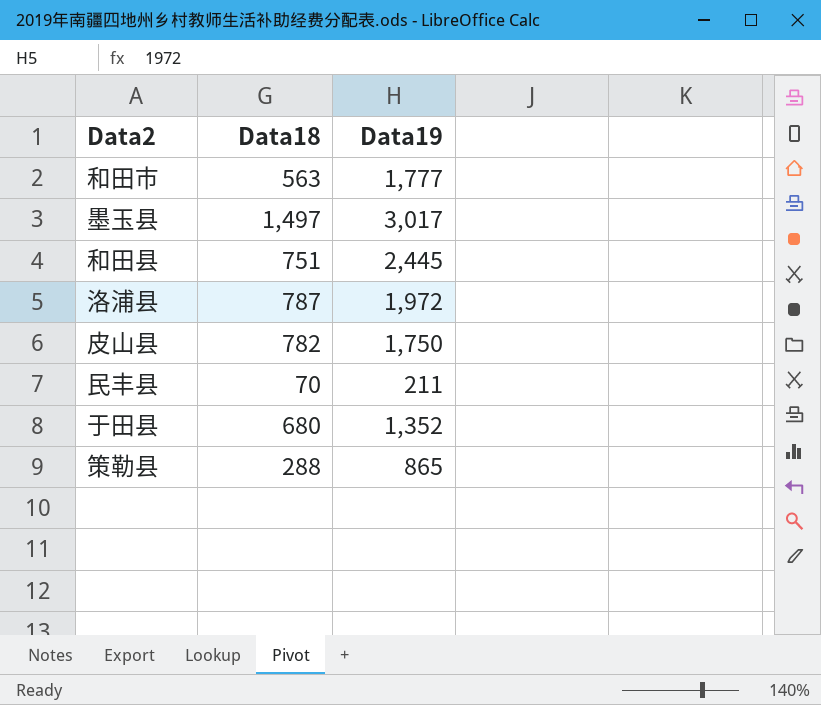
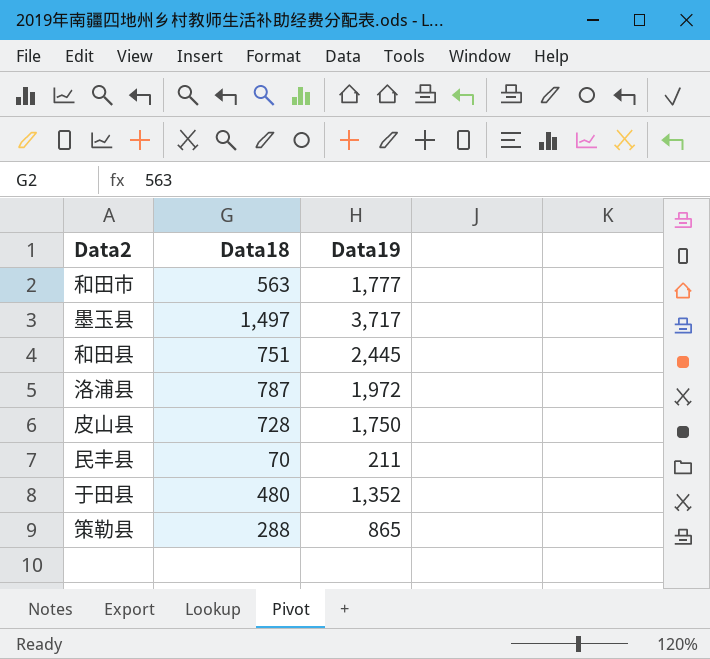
墨玉县 | Data19: 3,017 -> 3,717
皮山县 | Data18: 782 -> 728
于田县 | Data18: 680 -> 480

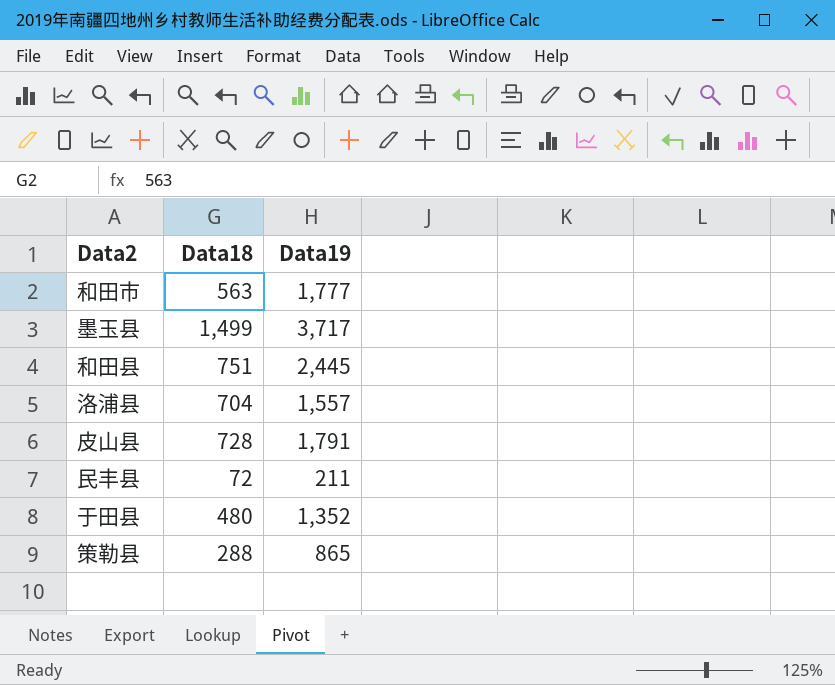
墨玉县 | Data18: 1,497 -> 1,499
洛浦县 | Data18: 787 -> 704
洛浦县 | Data19: 1,972 -> 1,557
皮山县 | Data19: 1,750 -> 1,791
民丰县 | Data18: 70 -> 72

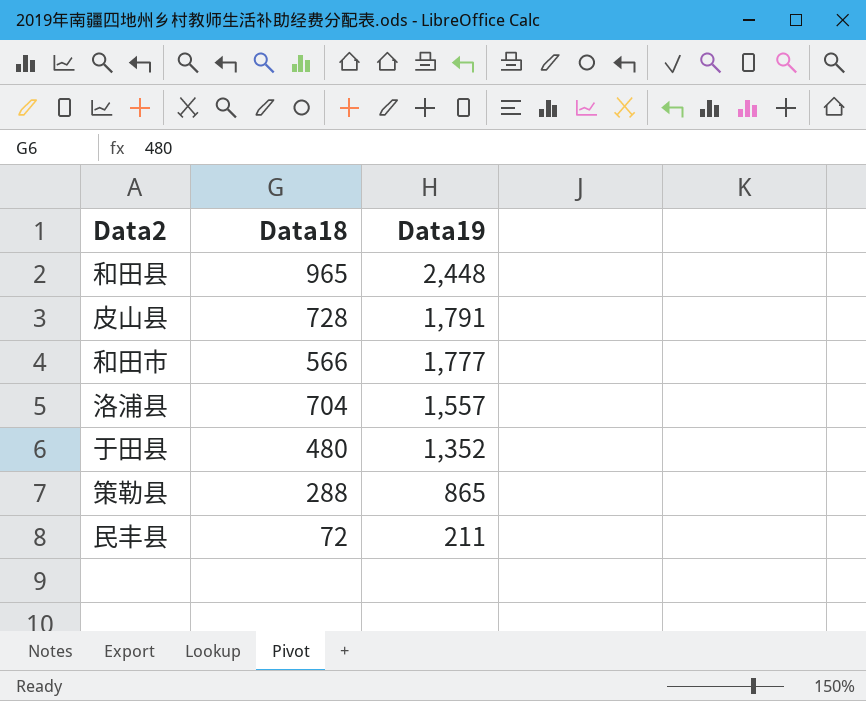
row order: none -> Data19 descending
row 墨玉县: 1,499 | 3,717 -> none
和田县 | Data18: 751 -> 965
和田县 | Data19: 2,445 -> 2,448
和田市 | Data18: 563 -> 566

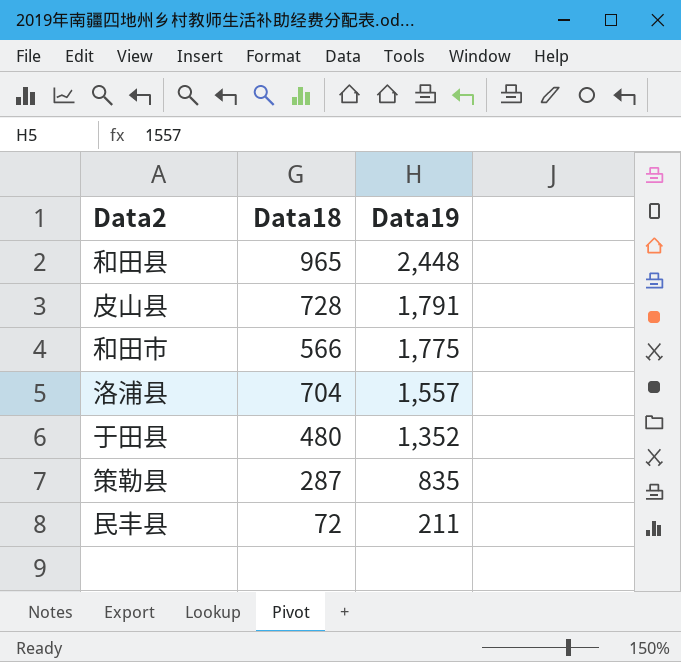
和田市 | Data19: 1,777 -> 1,775
策勒县 | Data18: 288 -> 287
策勒县 | Data19: 865 -> 835

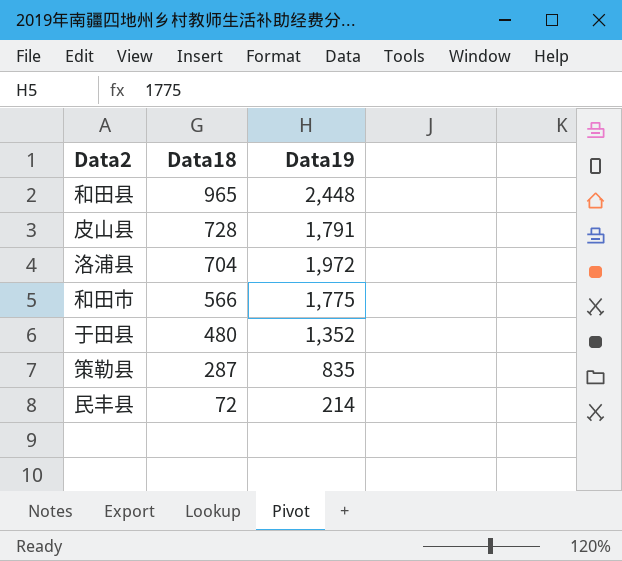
row order: Data19 descending -> Data18 descending
洛浦县 | Data19: 1,557 -> 1,972
民丰县 | Data19: 211 -> 214

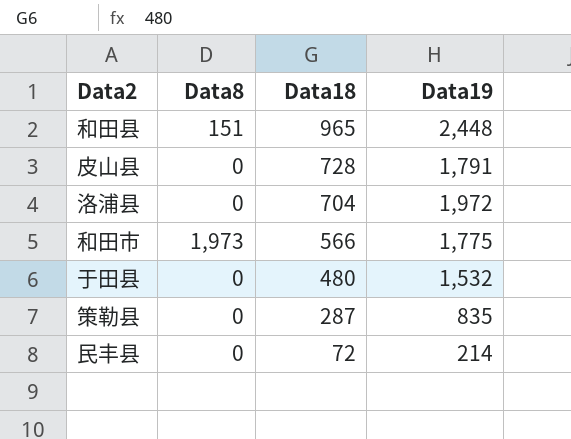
column Data8 | position: none -> 2
于田县 | Data19: 1,352 -> 1,532

